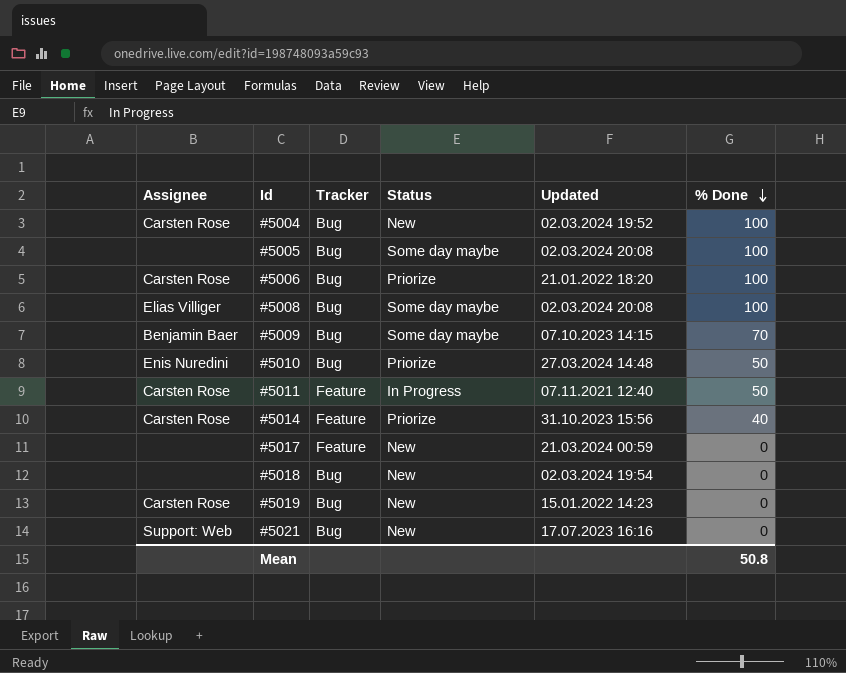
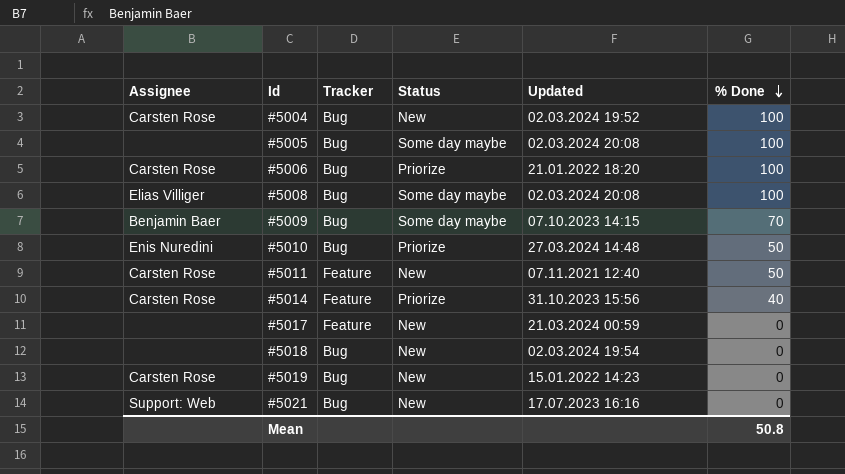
#5011 | Status: In Progress -> New

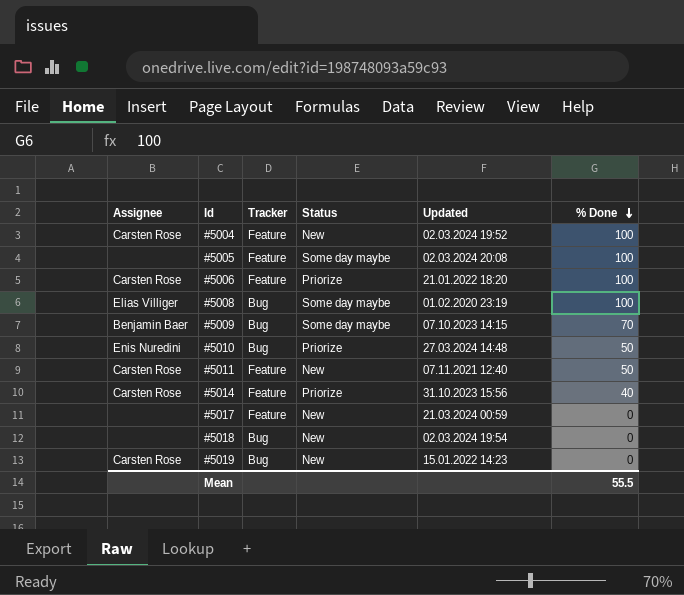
row #5021: Support: Web | Bug | New | 17.07.2023 16:16 | 0 -> none
#5004 | Tracker: Bug -> Feature
#5005 | Tracker: Bug -> Feature
#5006 | Tracker: Bug -> Feature
#5008 | Updated: 02.03.2024 20:08 -> 01.02.2020 23:19
Mean | % Done: 50.8 -> 55.5

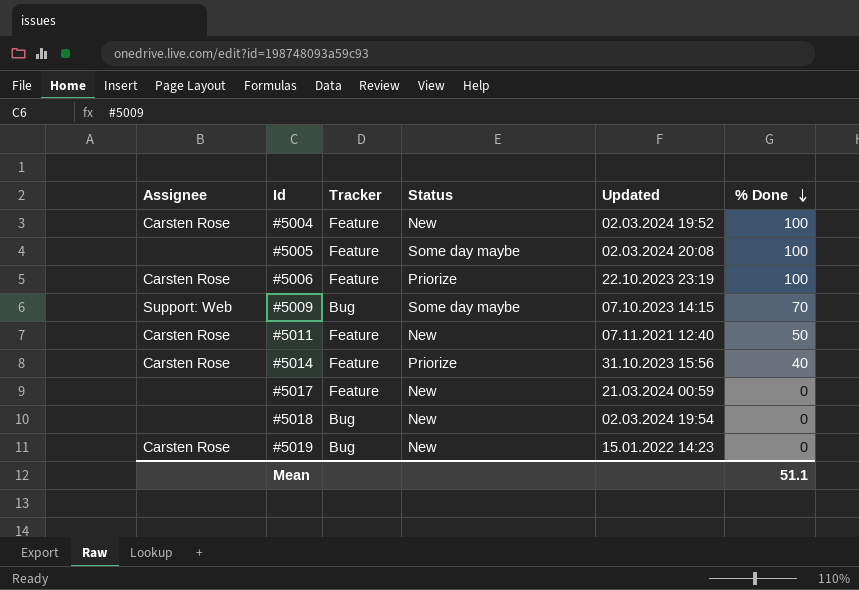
row #5008: Elias Villiger | Bug | Some day maybe | 01.02.2020 23:19 | 100 -> none
row #5010: Enis Nuredini | Bug | Priorize | 27.03.2024 14:48 | 50 -> none
#5006 | Updated: 21.01.2022 18:20 -> 22.10.2023 23:19
#5009 | Assignee: Benjamin Baer -> Support: Web
Mean | % Done: 55.5 -> 51.1

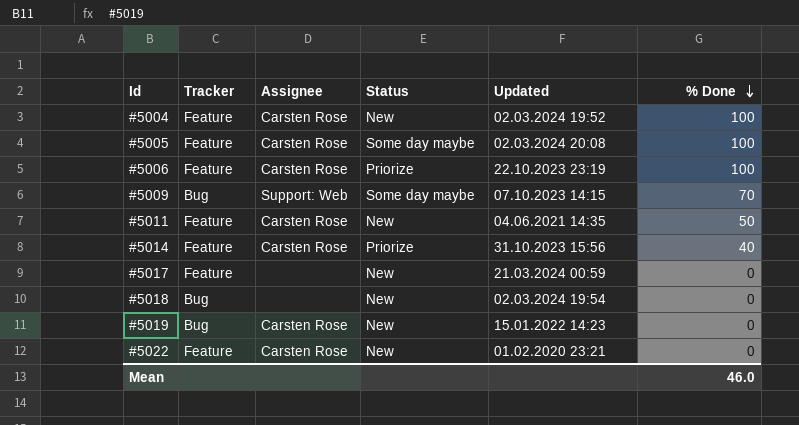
column Assignee | position: 1 -> 3
#5005 | Assignee: none -> Carsten Rose
#5011 | Updated: 07.11.2021 12:40 -> 04.06.2021 14:35
row #5022: none -> Feature | Carsten Rose | New | 01.02.2020 23:21 | 0
Mean | % Done: 51.1 -> 46.0

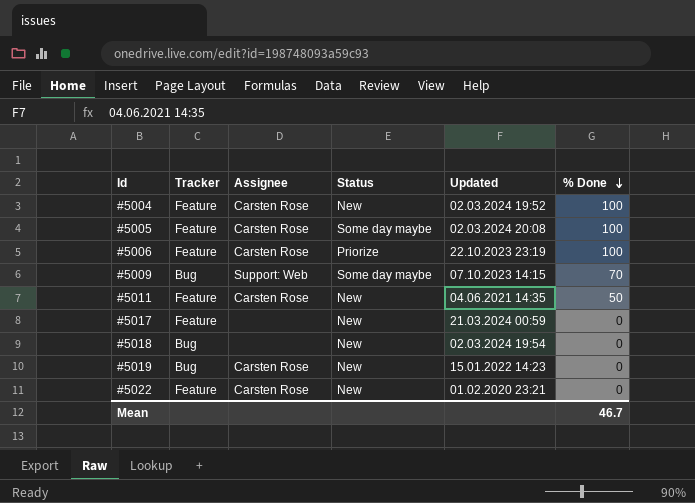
row #5014: Feature | Carsten Rose | Priorize | 31.10.2023 15:56 | 40 -> none
Mean | % Done: 46.0 -> 46.7

